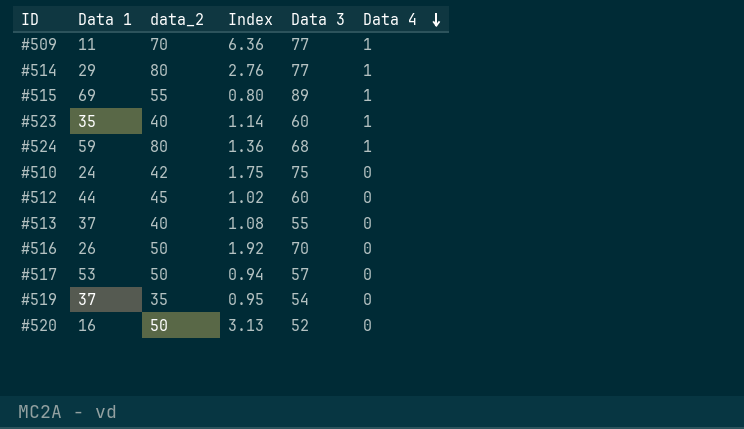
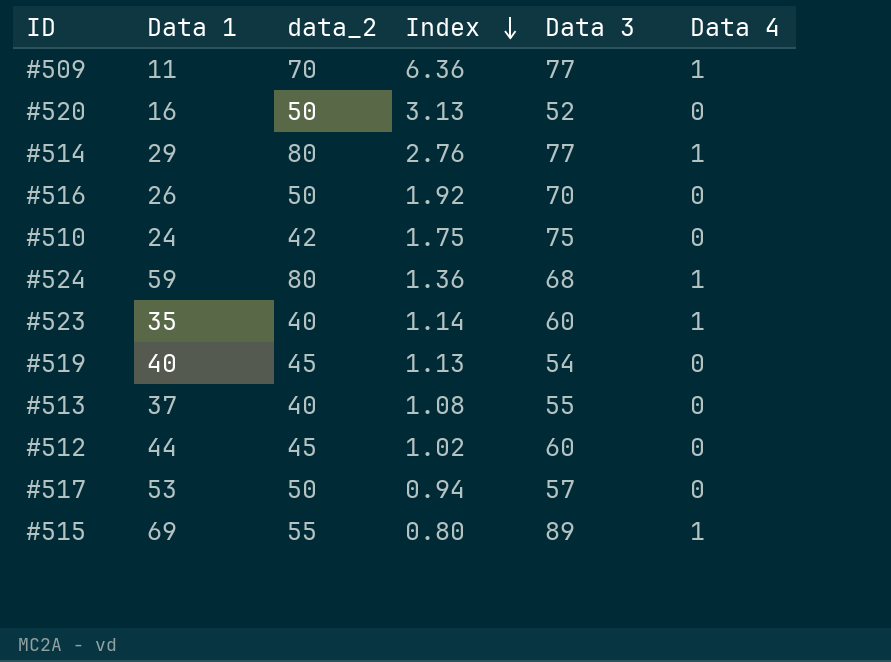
row order: Data 4 descending -> Index descending
#519 | Data 1: 37 -> 40
#519 | data_2: 35 -> 45
#519 | Index: 0.95 -> 1.13

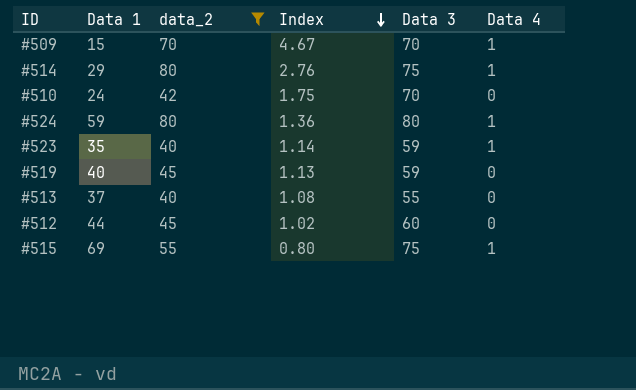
filter: none -> data_2 != 50
#509 | Data 1: 11 -> 15
#509 | Index: 6.36 -> 4.67
#509 | Data 3: 77 -> 70
#514 | Data 3: 77 -> 75
#510 | Data 3: 75 -> 70
#524 | Data 3: 68 -> 80
#523 | Data 3: 60 -> 59
#519 | Data 3: 54 -> 59
#515 | Data 3: 89 -> 75

